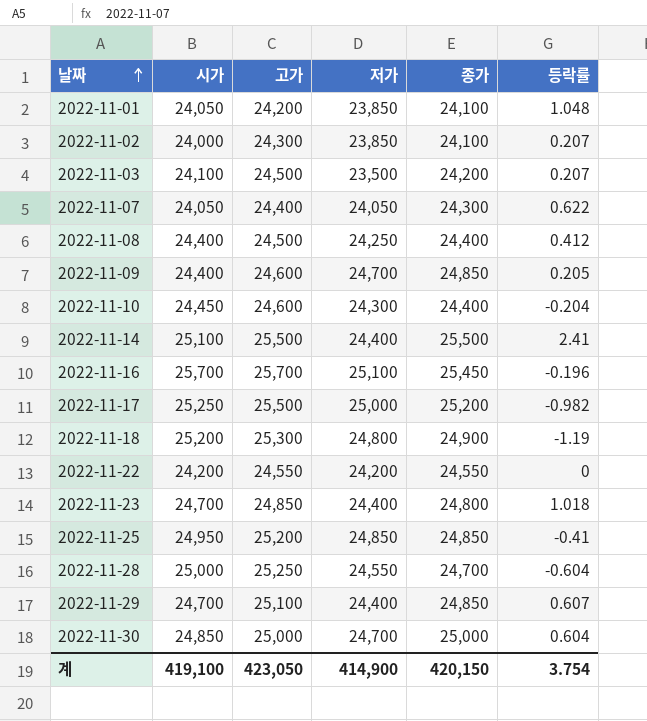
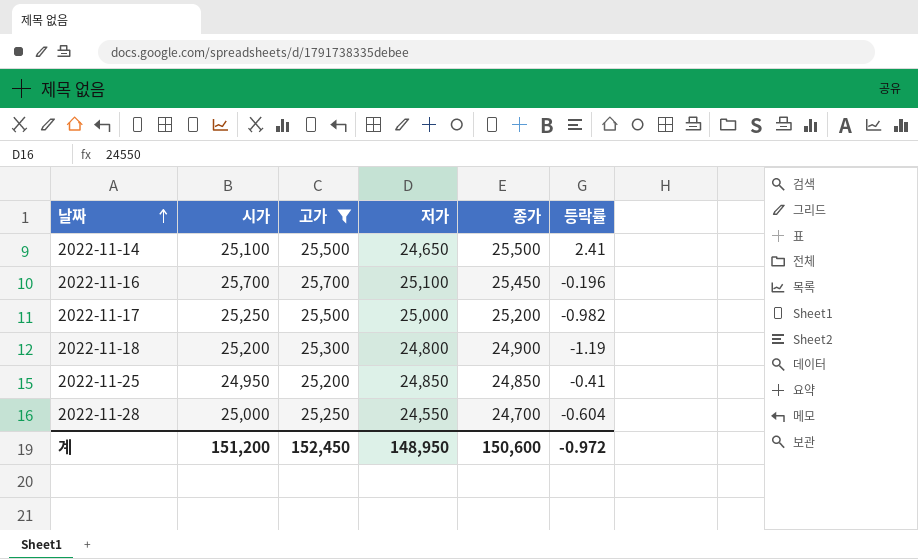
filter: none -> 고가 >= 25,200
2022-11-14 | 저가: 24,400 -> 24,650
계 | 시가: 419,100 -> 151,200
계 | 고가: 423,050 -> 152,450
계 | 저가: 414,900 -> 148,950
계 | 종가: 420,150 -> 150,600
계 | 등락률: 3.754 -> -0.972

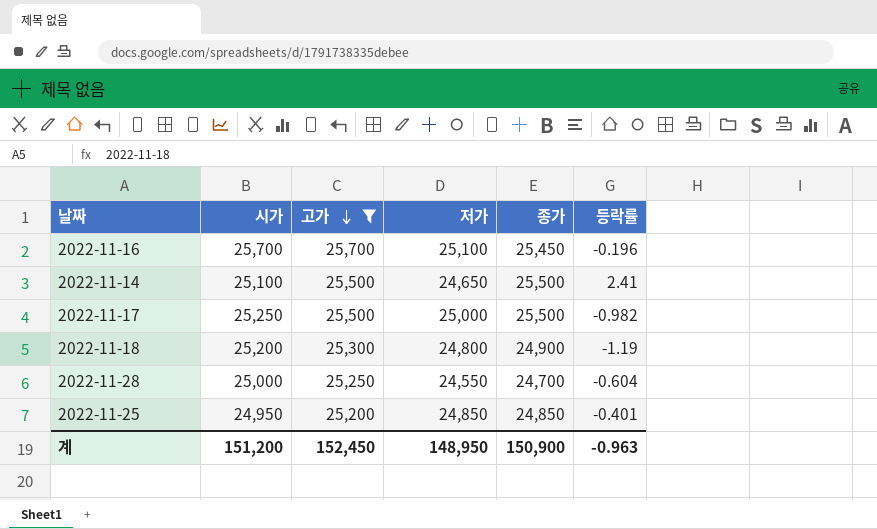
row order: 날짜 ascending -> 고가 descending
2022-11-17 | 종가: 25,200 -> 25,500
2022-11-25 | 등락률: -0.41 -> -0.401
계 | 종가: 150,600 -> 150,900
계 | 등락률: -0.972 -> -0.963

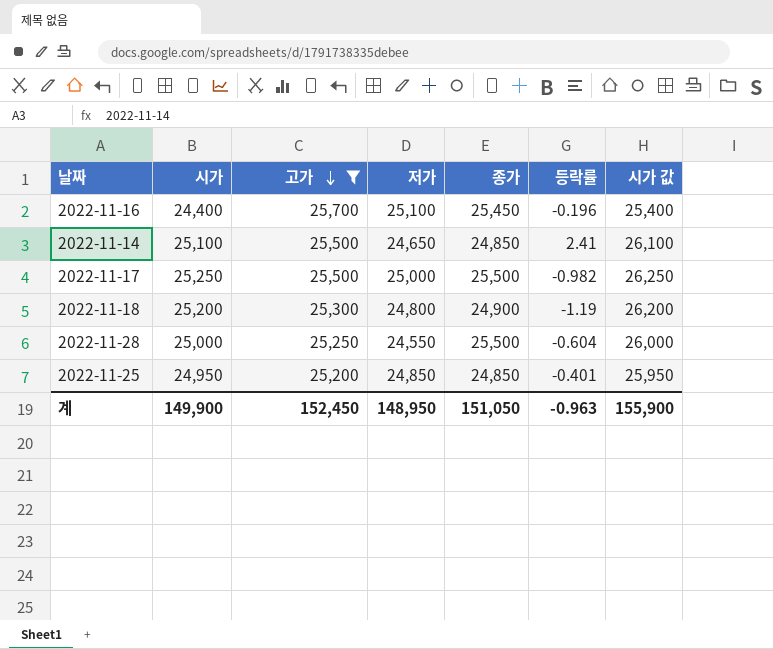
column 시가 값 | formula: none -> [시가] + 1000
2022-11-16 | 시가: 25,700 -> 24,400
2022-11-14 | 종가: 25,500 -> 24,850
2022-11-28 | 종가: 24,700 -> 25,500
계 | 시가: 151,200 -> 149,900
계 | 종가: 150,900 -> 151,050

